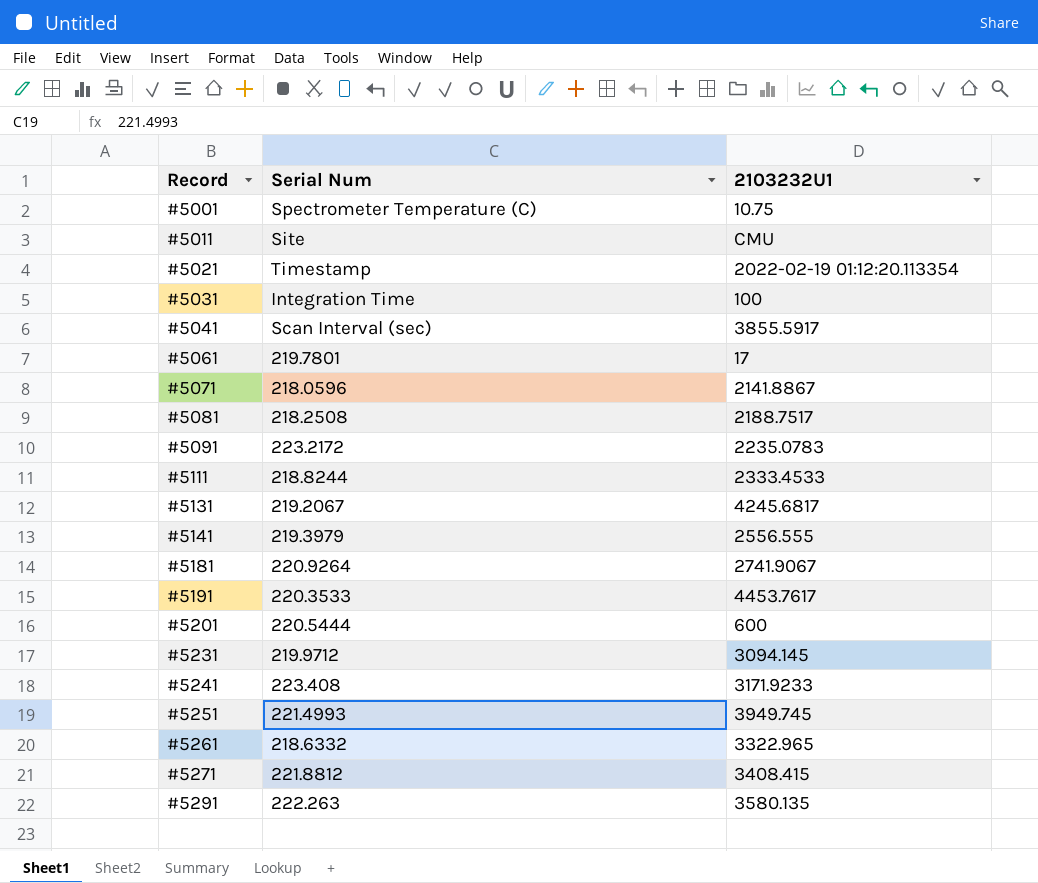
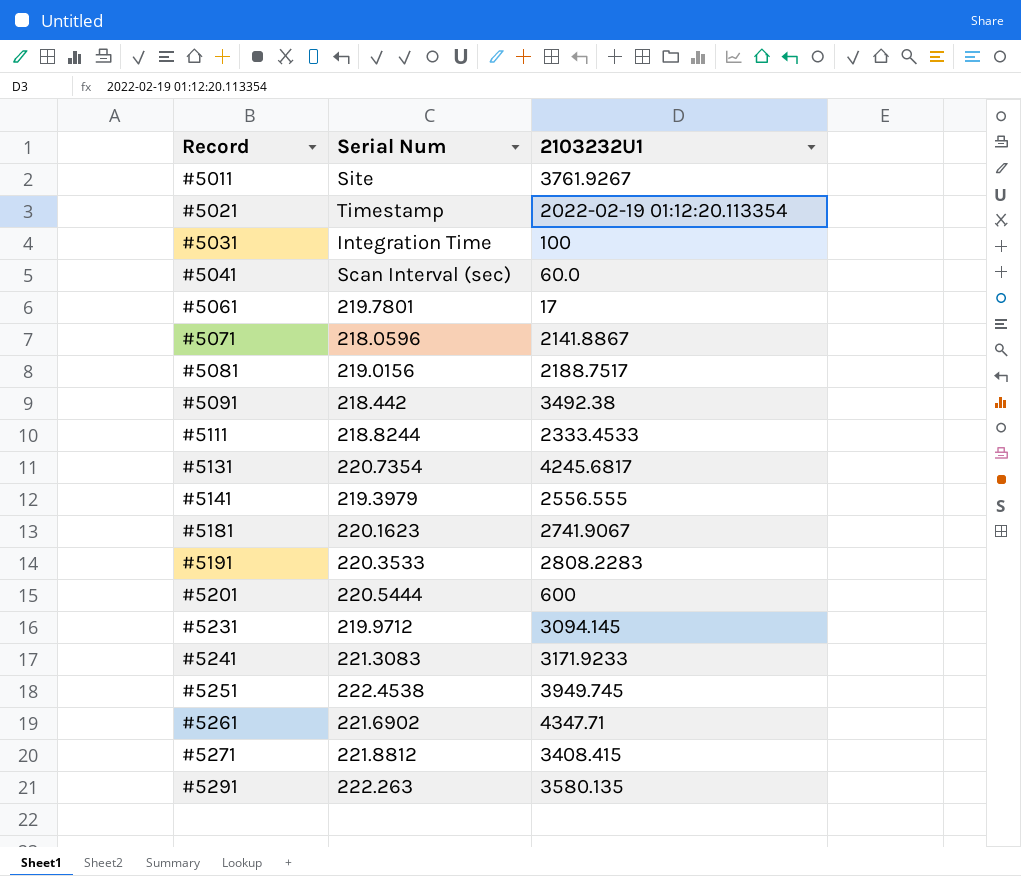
row #5001: Spectrometer Temperature (C) | 10.75 -> none
#5011 | 2103232U1: CMU -> 3761.9267
#5041 | 2103232U1: 3855.5917 -> 60.0
#5081 | Serial Num: 218.2508 -> 219.0156
#5091 | Serial Num: 223.2172 -> 218.442
#5091 | 2103232U1: 2235.0783 -> 3492.38
#5131 | Serial Num: 219.2067 -> 220.7354
#5181 | Serial Num: 220.9264 -> 220.1623
#5191 | 2103232U1: 4453.7617 -> 2808.2283
#5241 | Serial Num: 223.408 -> 221.3083
#5251 | Serial Num: 221.4993 -> 222.4538
#5261 | Serial Num: 218.6332 -> 221.6902
#5261 | 2103232U1: 3322.965 -> 4347.71

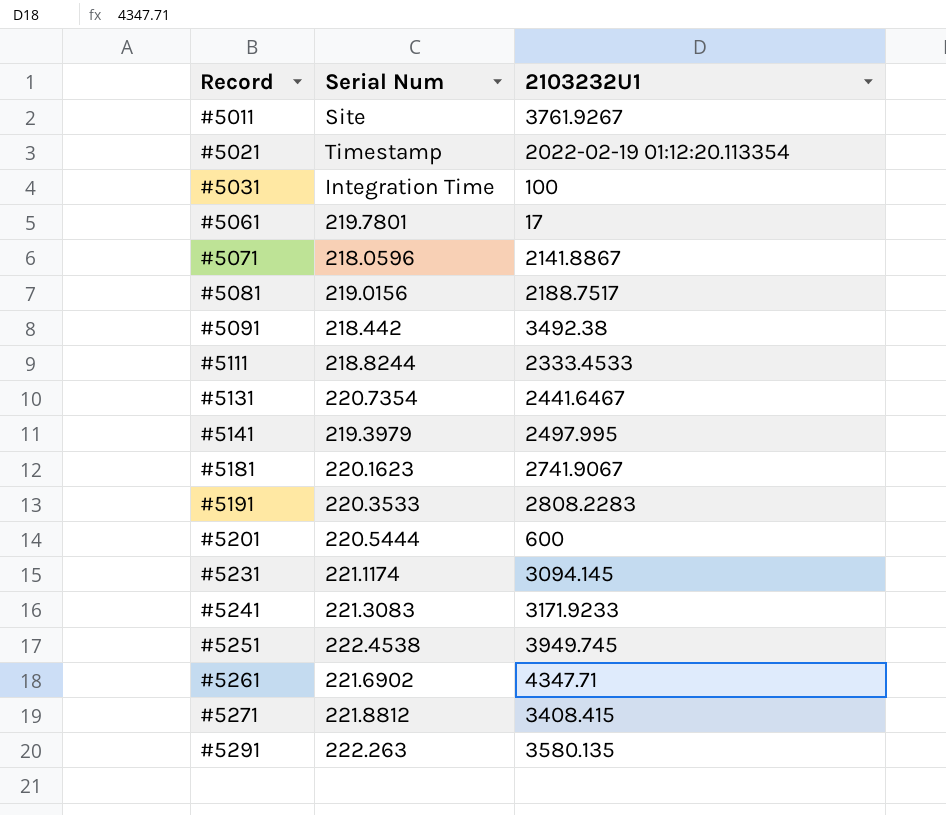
row #5041: Scan Interval (sec) | 60.0 -> none
#5131 | 2103232U1: 4245.6817 -> 2441.6467
#5141 | 2103232U1: 2556.555 -> 2497.995
#5231 | Serial Num: 219.9712 -> 221.1174

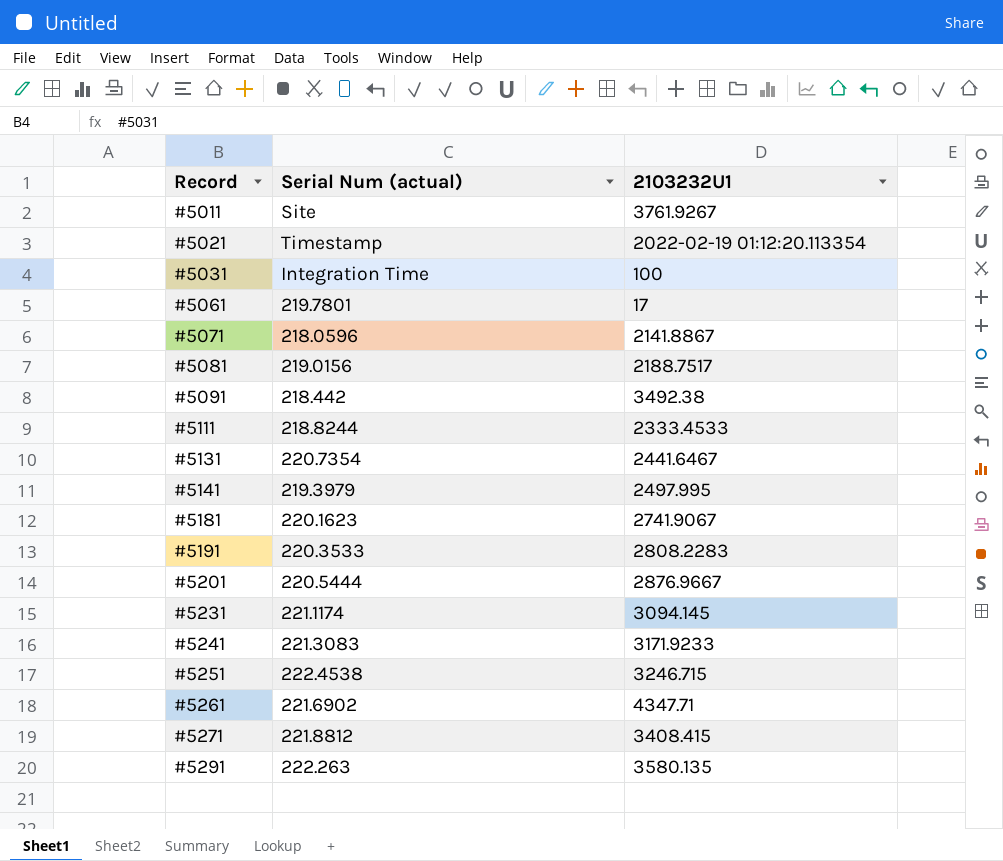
column name: Serial Num -> Serial Num (actual)
#5201 | 2103232U1: 600 -> 2876.9667
#5251 | 2103232U1: 3949.745 -> 3246.715

